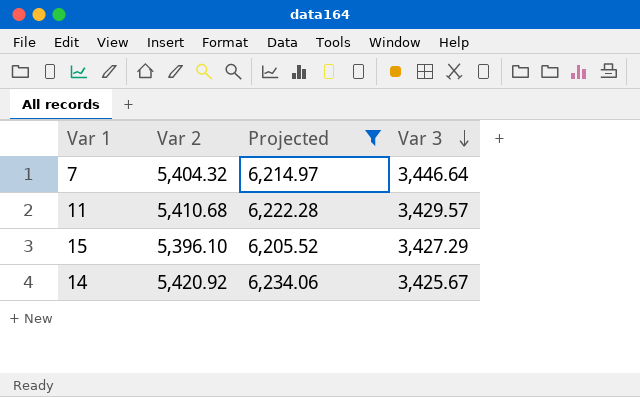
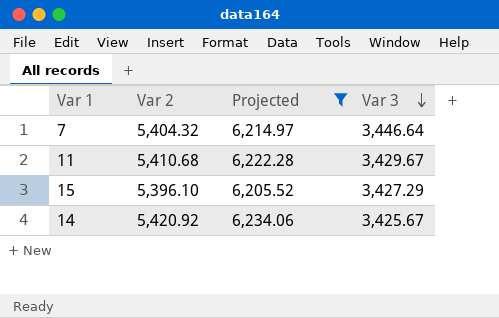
11 | Var 3: 3,429.57 -> 3,429.67

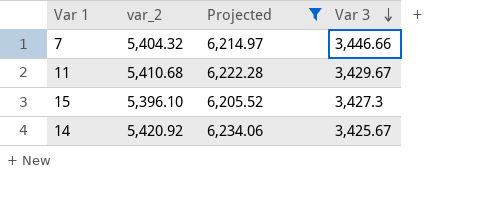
column name: Var 2 -> var_2
7 | Var 3: 3,446.64 -> 3,446.66
15 | Var 3: 3,427.29 -> 3,427.3

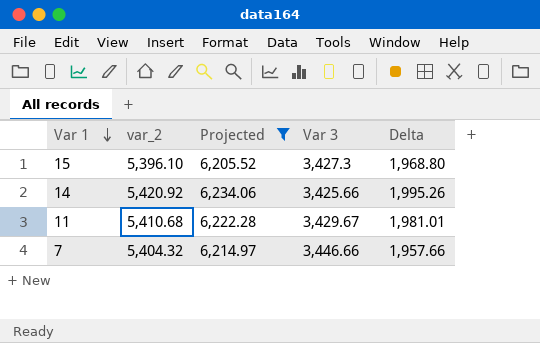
row order: Var 3 descending -> Var 1 descending
column Delta | formula: none -> [var_2] - [Var 3]
14 | Var 3: 3,425.67 -> 3,425.66

